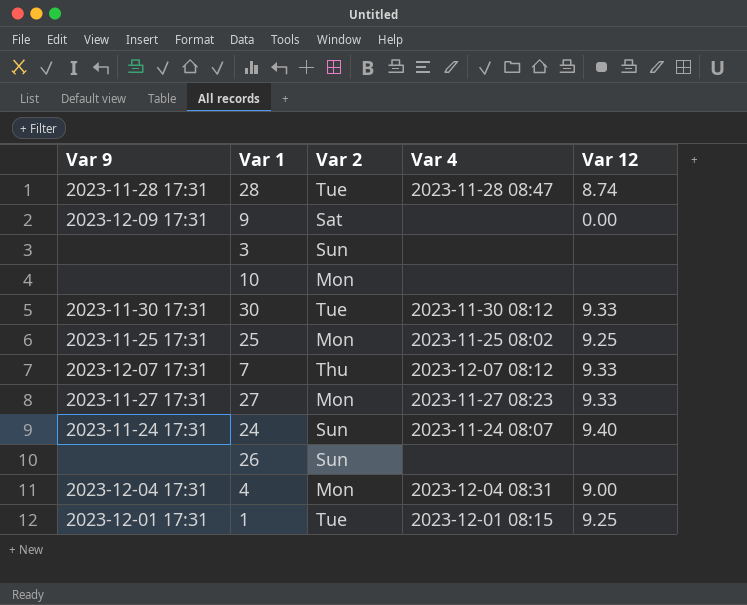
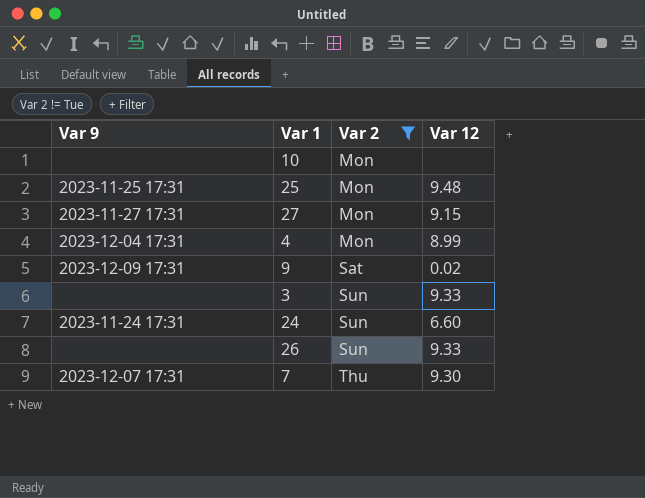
filter: none -> Var 2 != Tue
row order: none -> Var 2 ascending
column Var 4 | position: 4 -> none
25 | Var 12: 9.25 -> 9.48
27 | Var 12: 9.33 -> 9.15
4 | Var 12: 9.00 -> 8.99
9 | Var 12: 0.00 -> 0.02
3 | Var 12: none -> 9.33
24 | Var 12: 9.40 -> 6.60
26 | Var 12: none -> 9.33
7 | Var 12: 9.33 -> 9.30

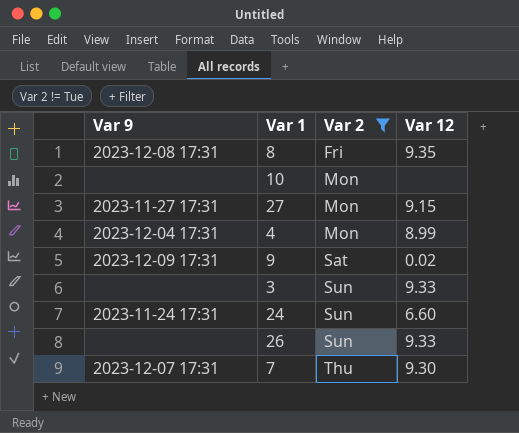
row 25: 2023-11-25 17:31 | Mon | 9.48 -> none
row 8: none -> 2023-12-08 17:31 | Fri | 9.35

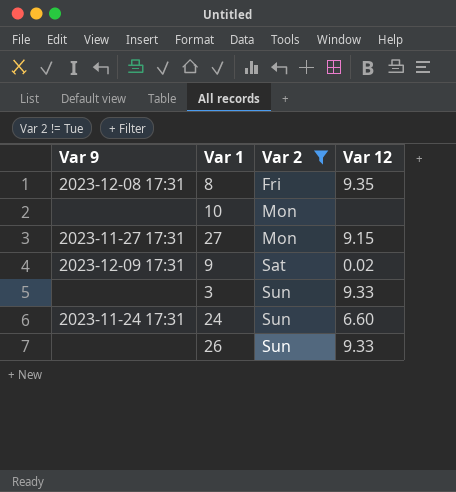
row 4: 2023-12-04 17:31 | Mon | 8.99 -> none
row 7: 2023-12-07 17:31 | Thu | 9.30 -> none

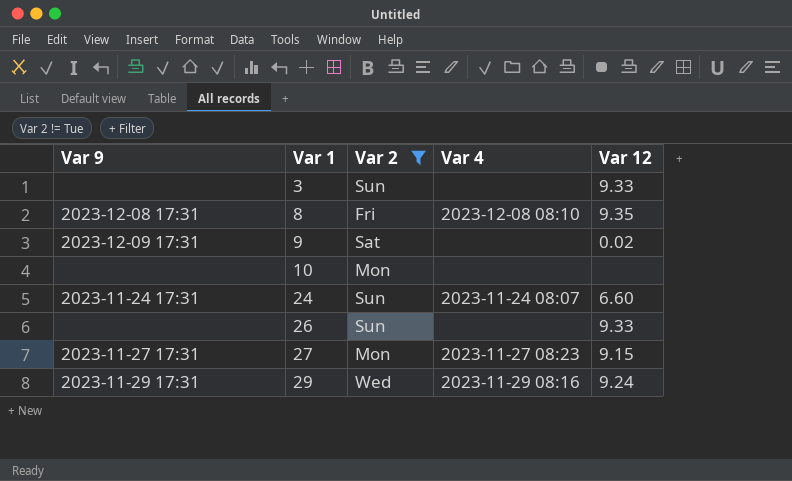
row order: Var 2 ascending -> Var 1 ascending
column Var 4 | position: none -> 4
row 29: none -> 2023-11-29 17:31 | Wed | 2023-11-29 08:16 | 9.24

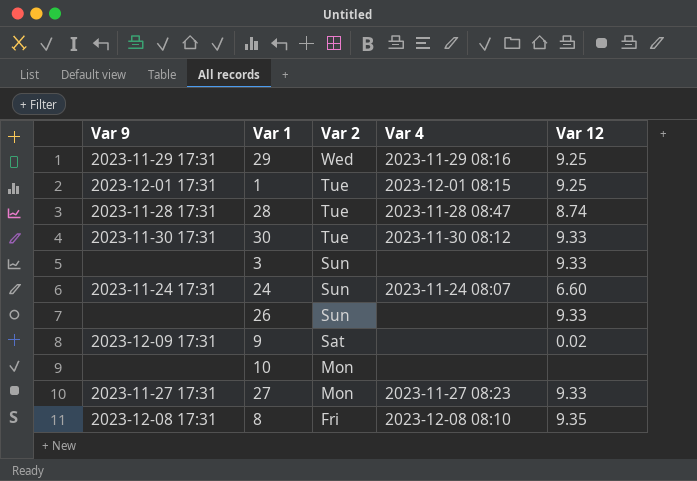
filter: Var 2 != Tue -> none
row order: Var 1 ascending -> Var 2 descending
29 | Var 12: 9.24 -> 9.25
27 | Var 12: 9.15 -> 9.33

